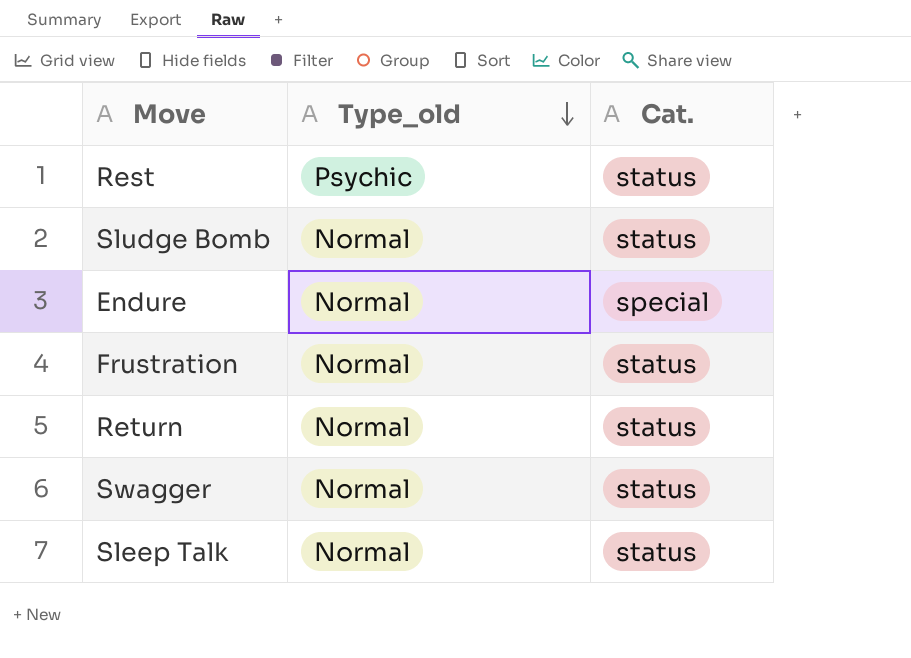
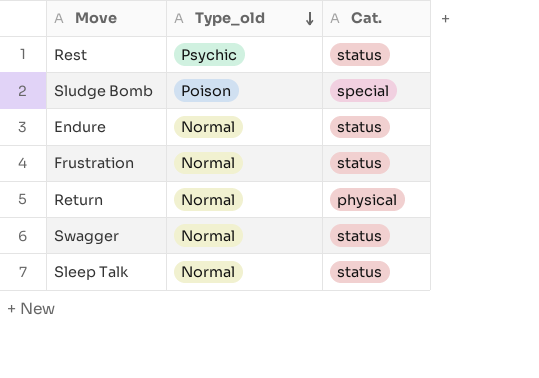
Sludge Bomb | Type_old: Normal -> Poison
Sludge Bomb | Cat.: status -> special
Endure | Cat.: special -> status
Return | Cat.: status -> physical

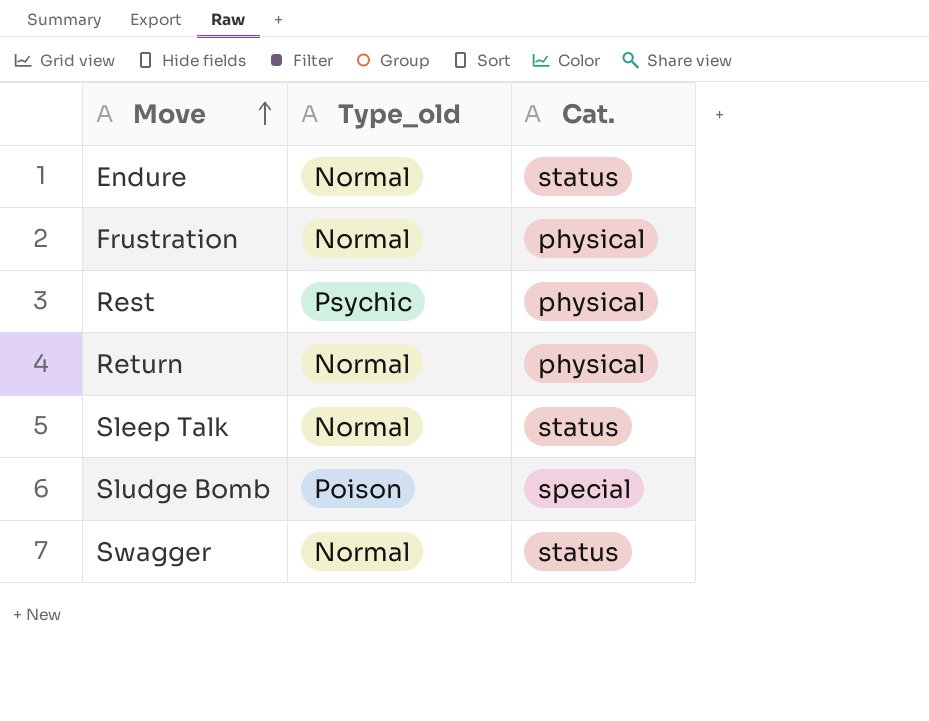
row order: Type_old descending -> Move ascending
Frustration | Cat.: status -> physical
Rest | Cat.: status -> physical

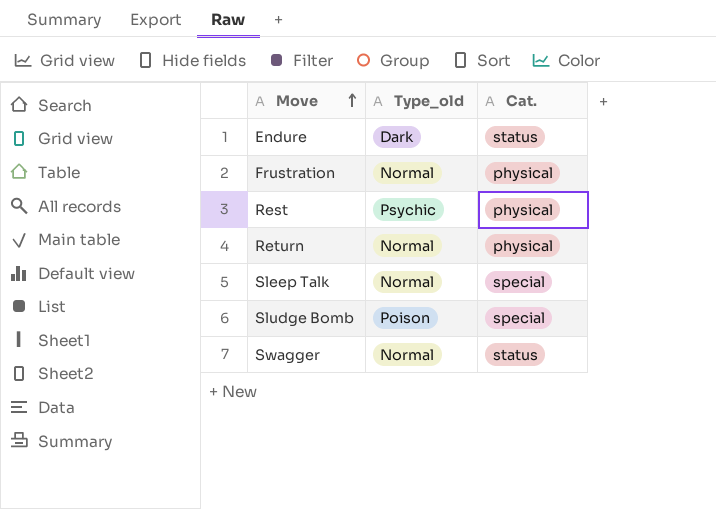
Endure | Type_old: Normal -> Dark
Sleep Talk | Cat.: status -> special

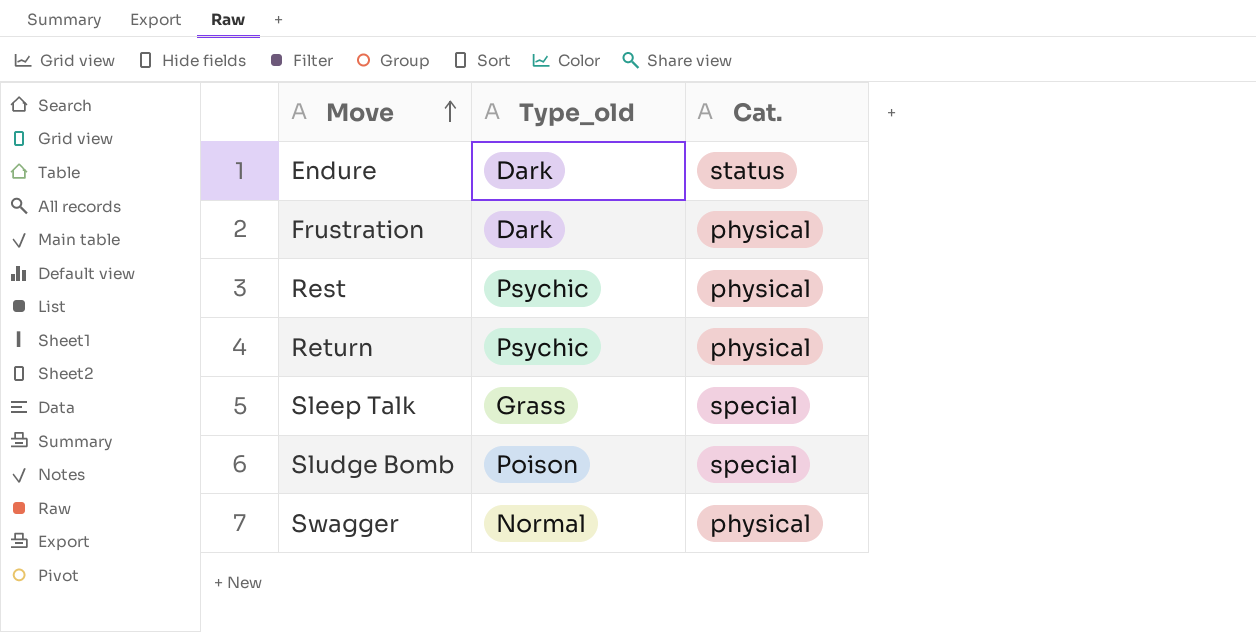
Frustration | Type_old: Normal -> Dark
Return | Type_old: Normal -> Psychic
Sleep Talk | Type_old: Normal -> Grass
Swagger | Cat.: status -> physical

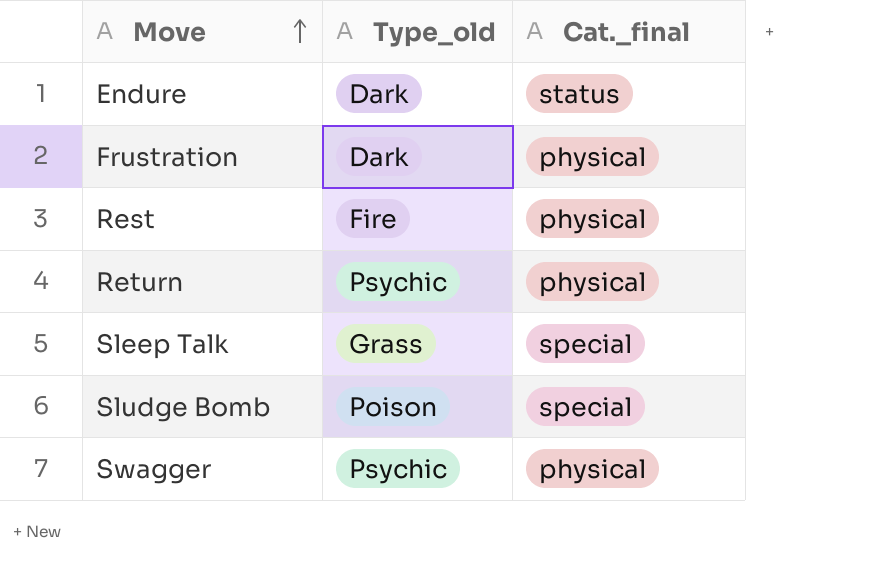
column name: Cat. -> Cat._final
Rest | Type_old: Psychic -> Fire
Swagger | Type_old: Normal -> Psychic

